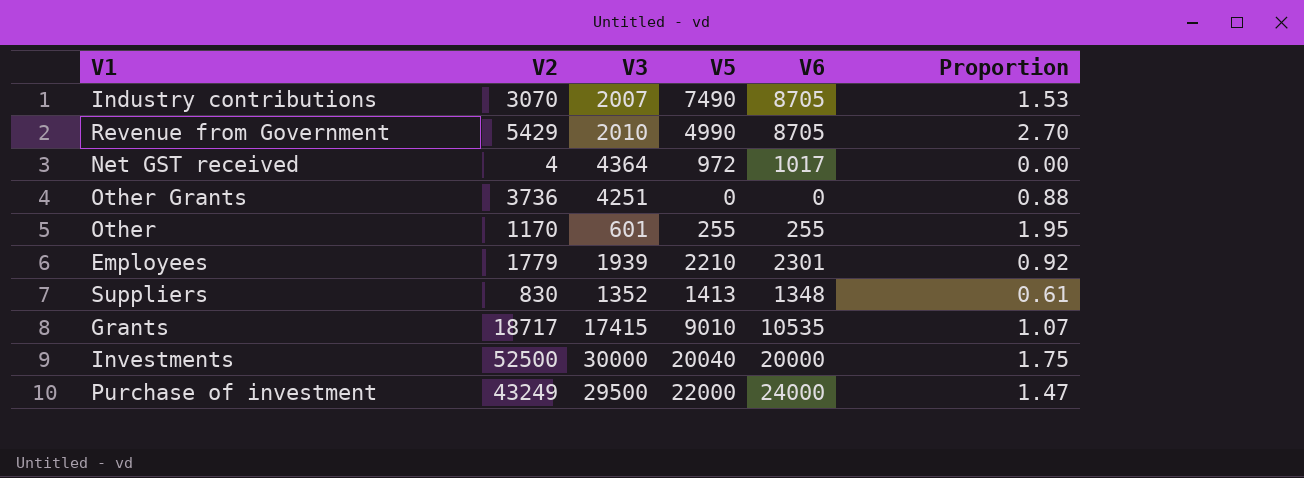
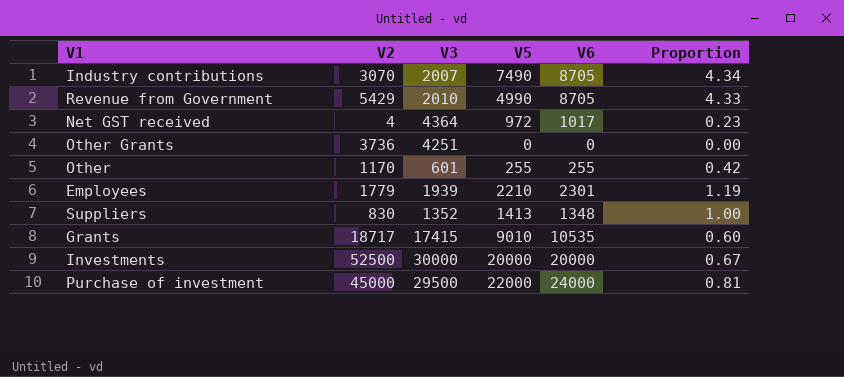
column Proportion | formula: [V2] / [V3] -> [V6] / [V3]
Investments | V5: 20040 -> 20000
Purchase of investment | V2: 43249 -> 45000

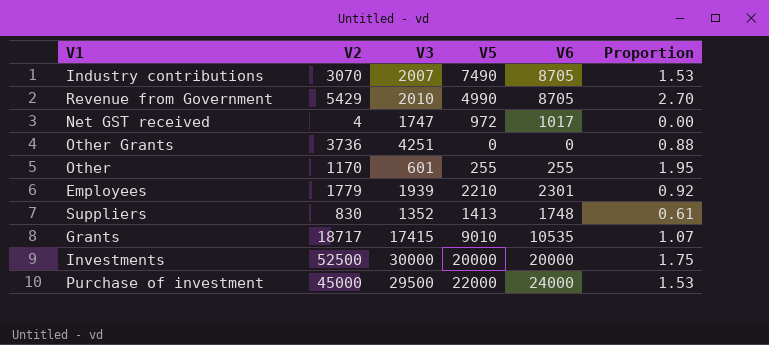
column Proportion | formula: [V6] / [V3] -> [V2] / [V3]
Net GST received | V3: 4364 -> 1747
Suppliers | V6: 1348 -> 1748

